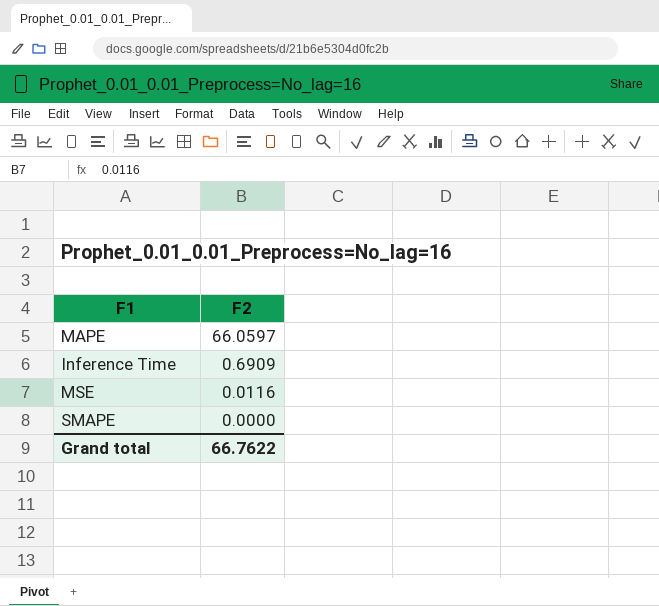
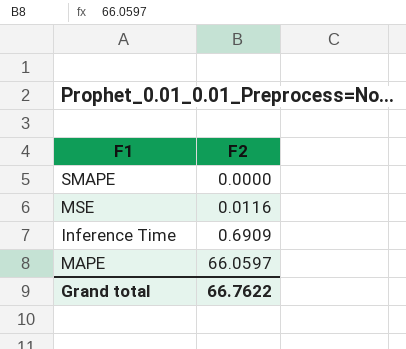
row order: F2 descending -> F2 ascending

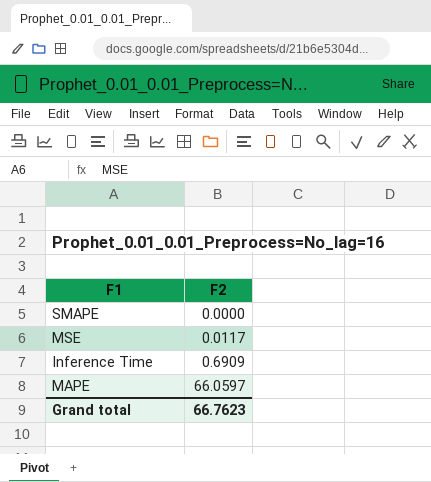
MSE | F2: 0.0116 -> 0.0117
Grand total | F2: 66.7622 -> 66.7623

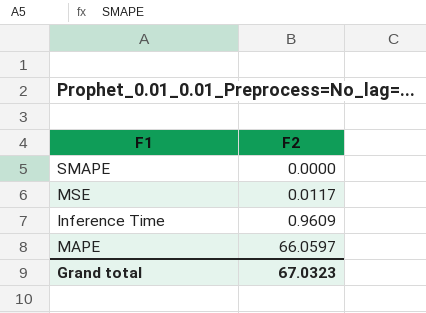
Inference Time | F2: 0.6909 -> 0.9609
Grand total | F2: 66.7623 -> 67.0323

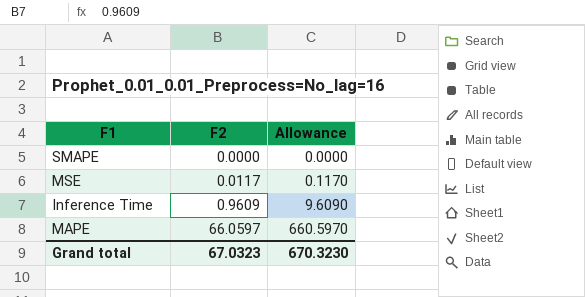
column Allowance | formula: none -> [F2] * 10

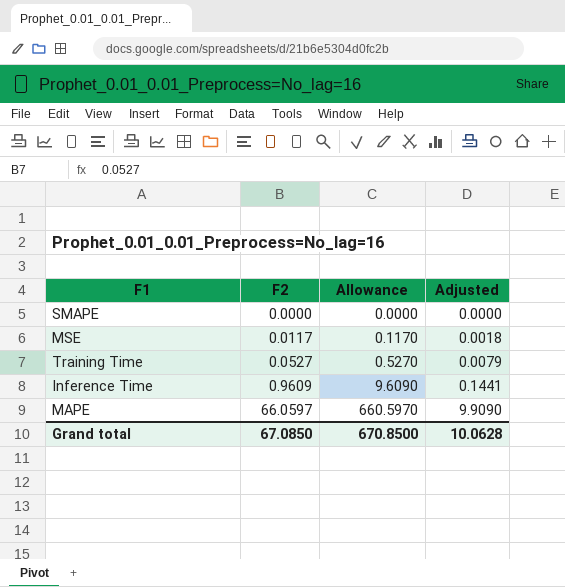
column Adjusted | formula: none -> [F2] * 0.15
row Training Time: none -> 0.0527 | 0.5270 | 0.0079
Grand total | F2: 67.0323 -> 67.0850
Grand total | Allowance: 670.3230 -> 670.8500

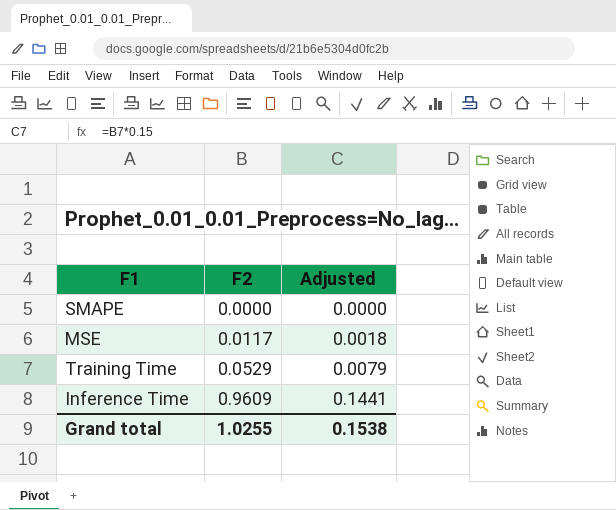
column Allowance | formula: [F2] * 10 -> none
row MAPE: 66.0597 | 660.5970 | 9.9090 -> none
Training Time | F2: 0.0527 -> 0.0529
Grand total | F2: 67.0850 -> 1.0255
Grand total | Adjusted: 10.0628 -> 0.1538

